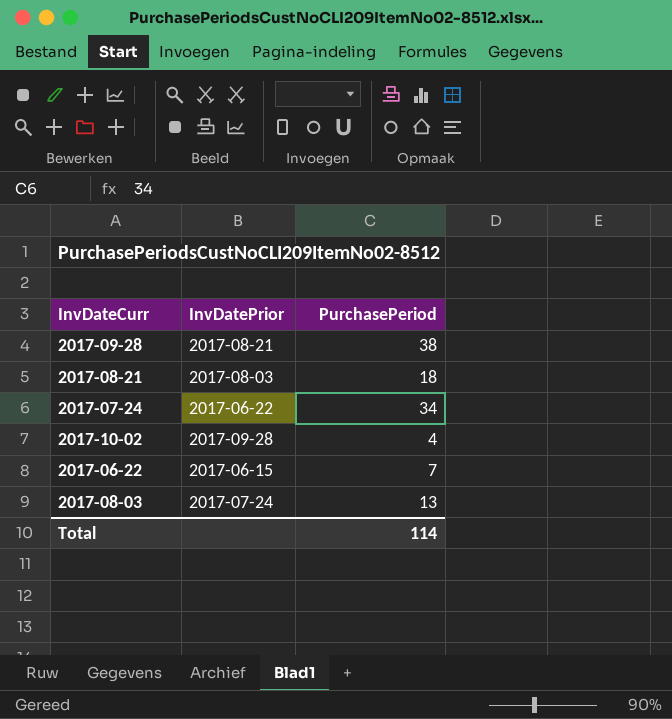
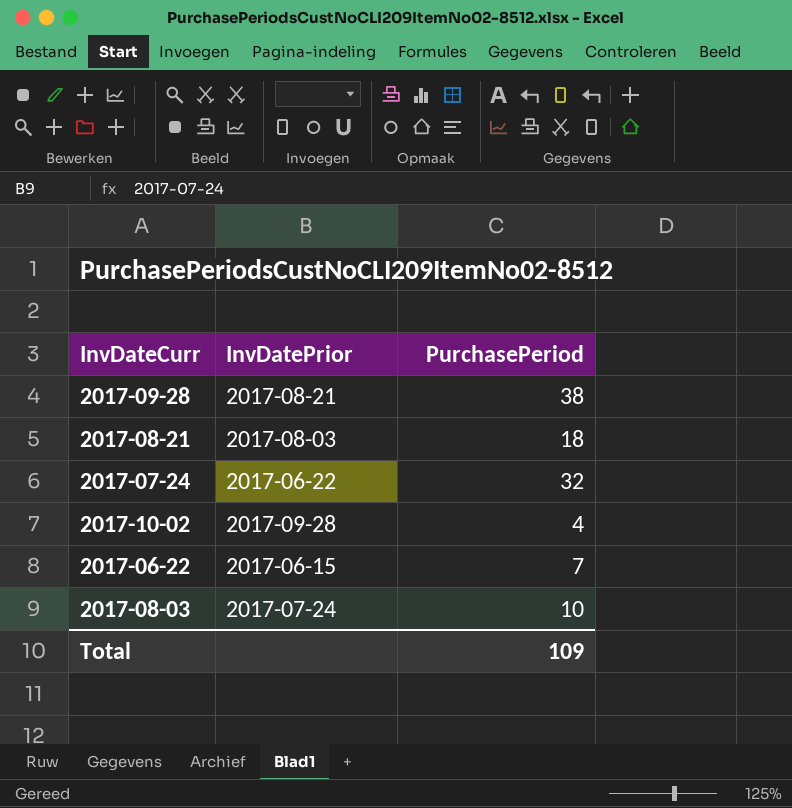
2017-07-24 | PurchasePeriod: 34 -> 32
2017-08-03 | PurchasePeriod: 13 -> 10
Total | PurchasePeriod: 114 -> 109

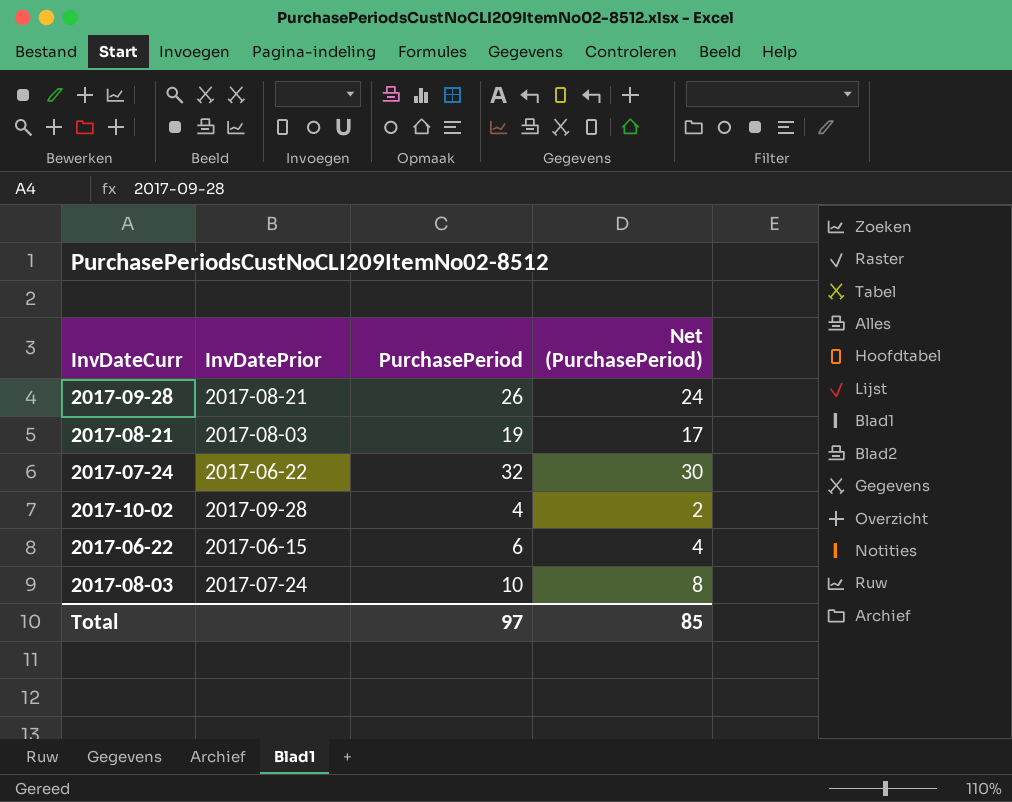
column Net (PurchasePeriod) | formula: none -> [PurchasePeriod] - 2
2017-09-28 | PurchasePeriod: 38 -> 26
2017-08-21 | PurchasePeriod: 18 -> 19
2017-06-22 | PurchasePeriod: 7 -> 6
Total | PurchasePeriod: 109 -> 97

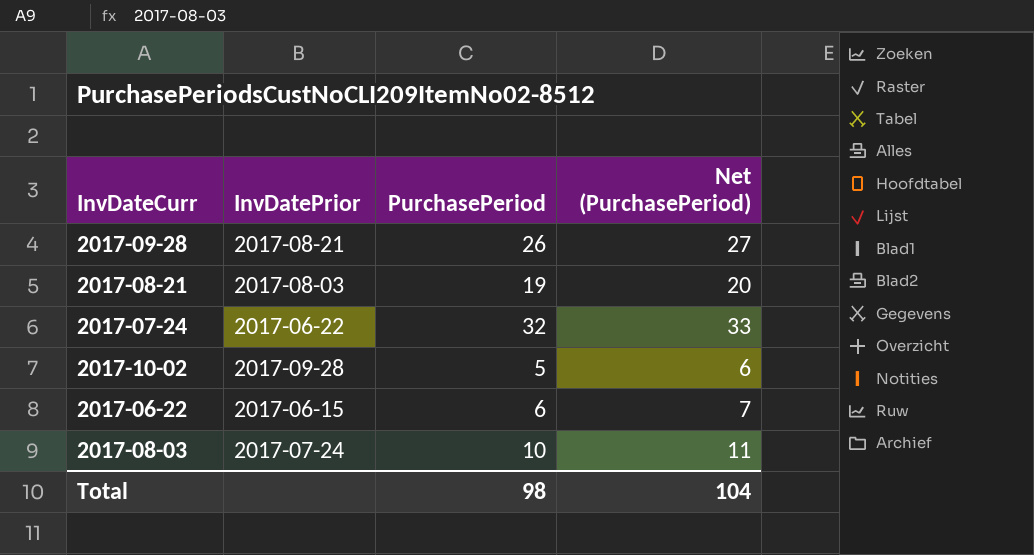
column Net (PurchasePeriod) | formula: [PurchasePeriod] - 2 -> [PurchasePeriod] + 1
2017-10-02 | PurchasePeriod: 4 -> 5
Total | PurchasePeriod: 97 -> 98
Total | Net (PurchasePeriod): 85 -> 104

